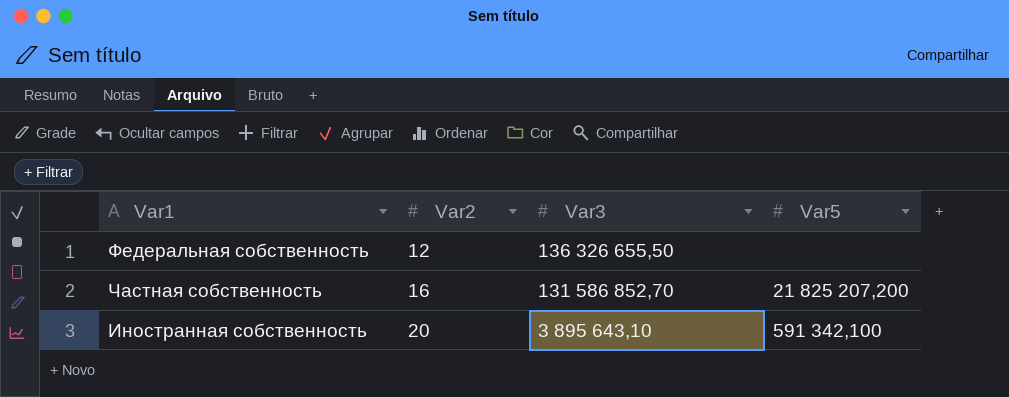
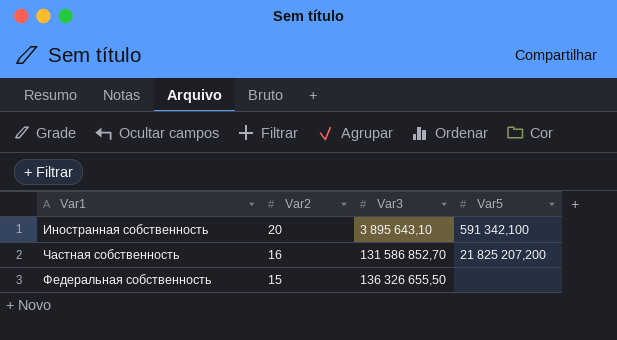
row order: Var2 ascending -> Var2 descending
Федеральная собственность | Var2: 12 -> 15

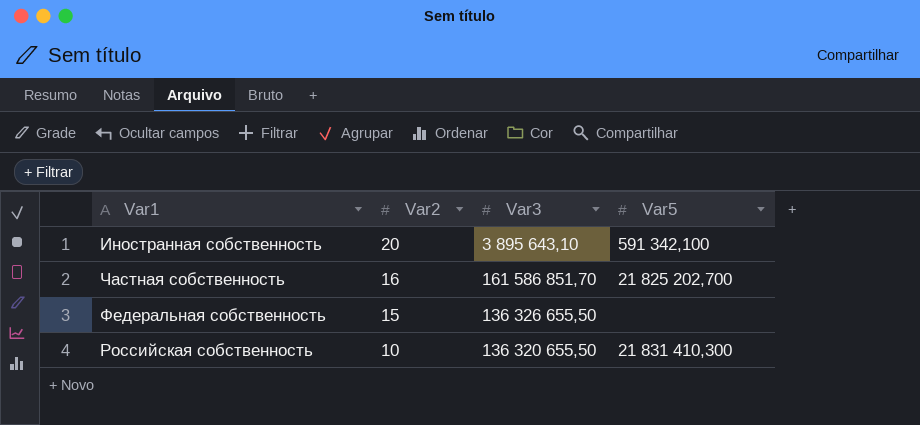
Частная собственность | Var3: 131 586 852,70 -> 161 586 851,70
Частная собственность | Var5: 21 825 207,200 -> 21 825 202,700
row Российская собственность: none -> 10 | 136 320 655,50 | 21 831 410,300

